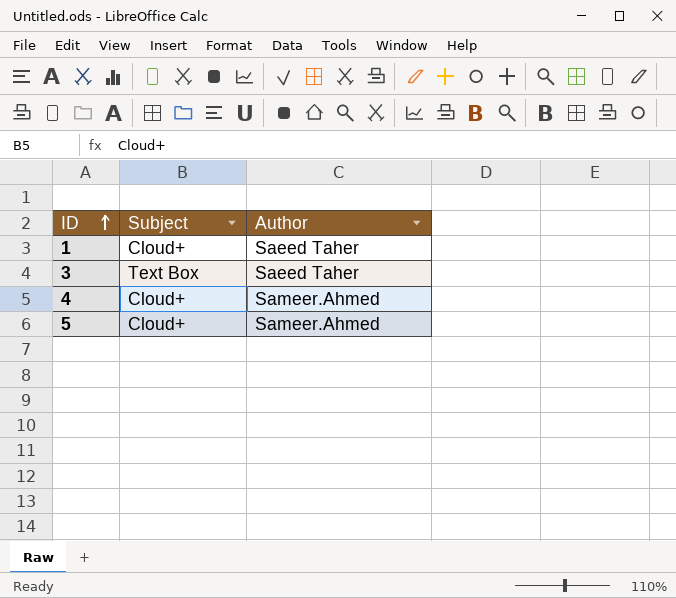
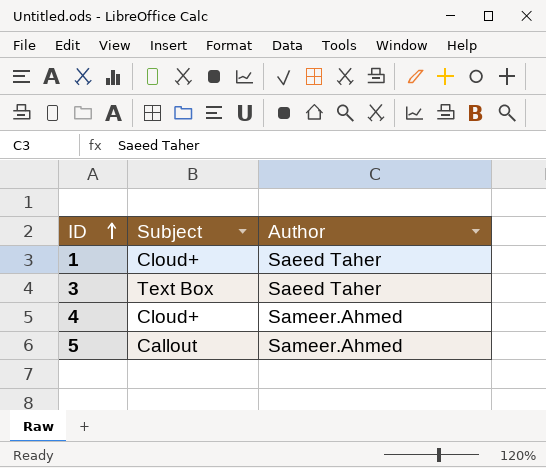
5 | Subject: Cloud+ -> Callout

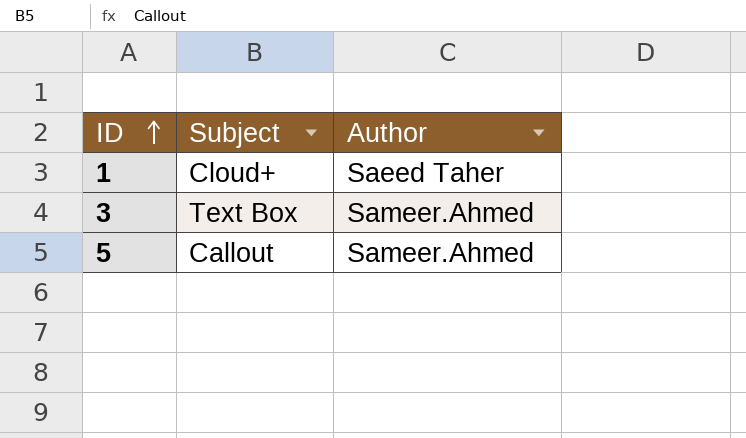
row 4: Cloud+ | Sameer.Ahmed -> none
3 | Author: Saeed Taher -> Sameer.Ahmed

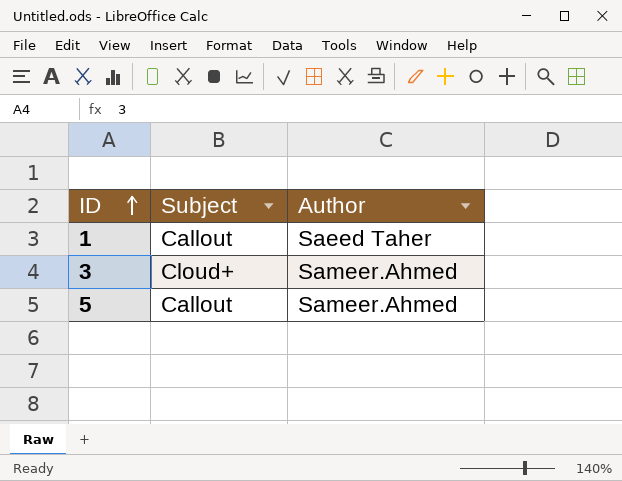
1 | Subject: Cloud+ -> Callout
3 | Subject: Text Box -> Cloud+

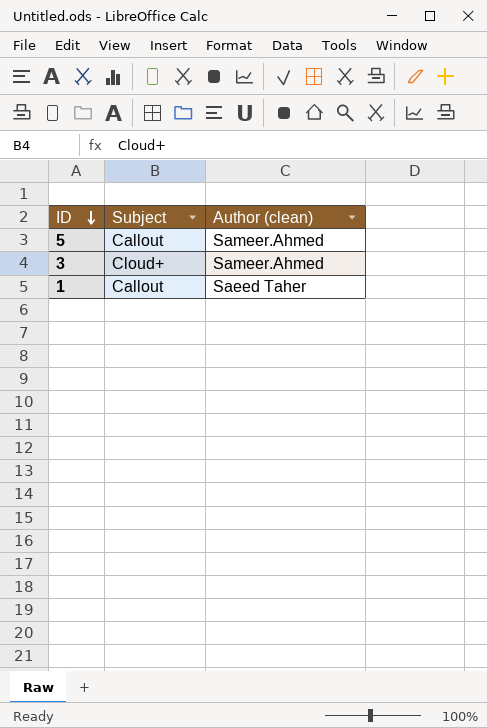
row order: ID ascending -> ID descending
column name: Author -> Author (clean)

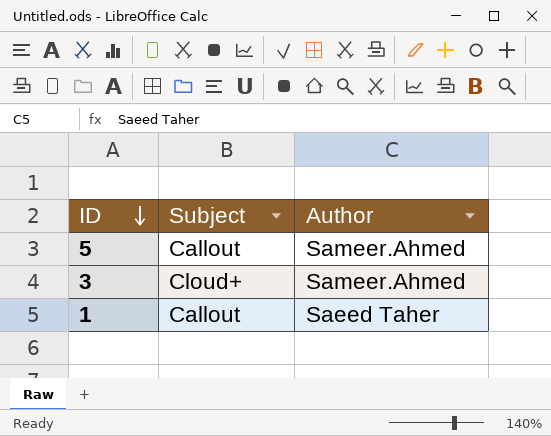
column name: Author (clean) -> Author

